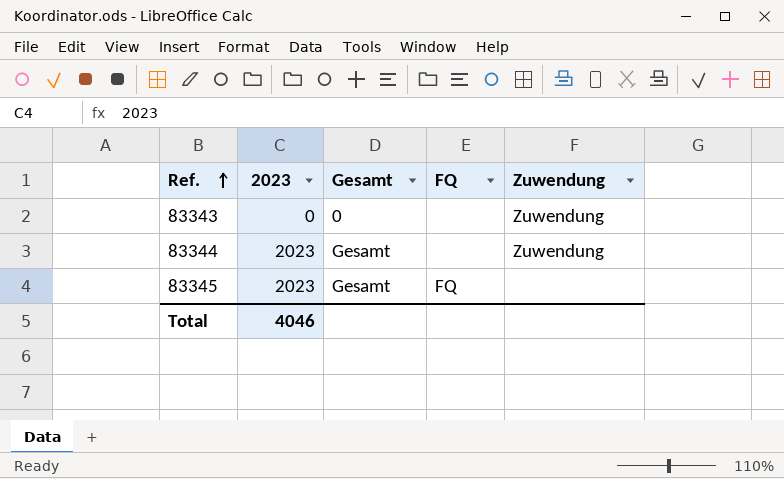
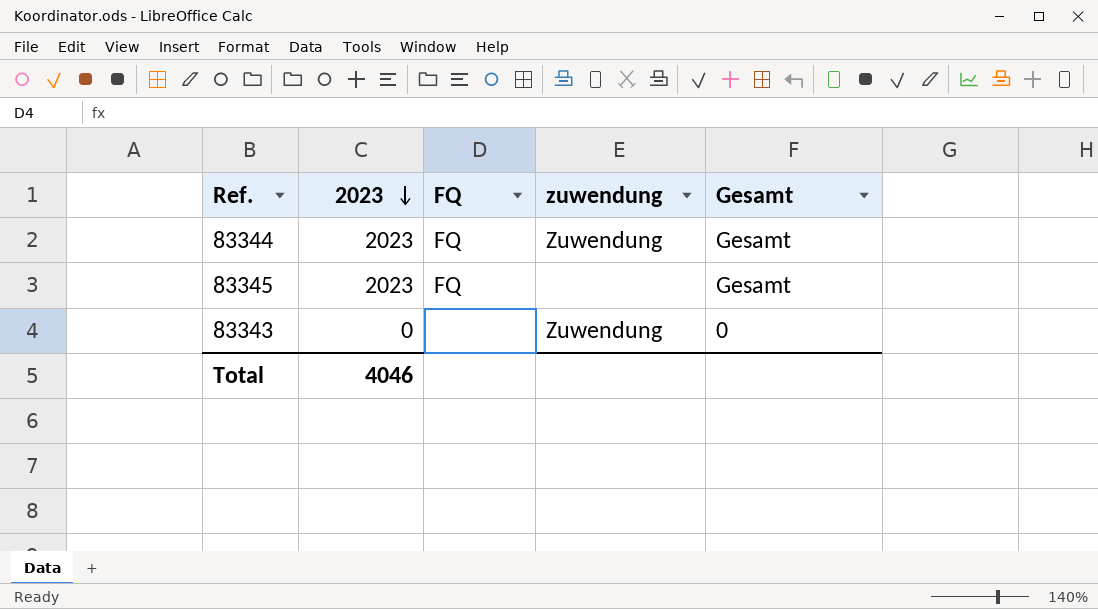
row order: Ref. ascending -> 2023 descending
column name: Zuwendung -> zuwendung
column Gesamt | position: 3 -> 5
83344 | FQ: none -> FQ

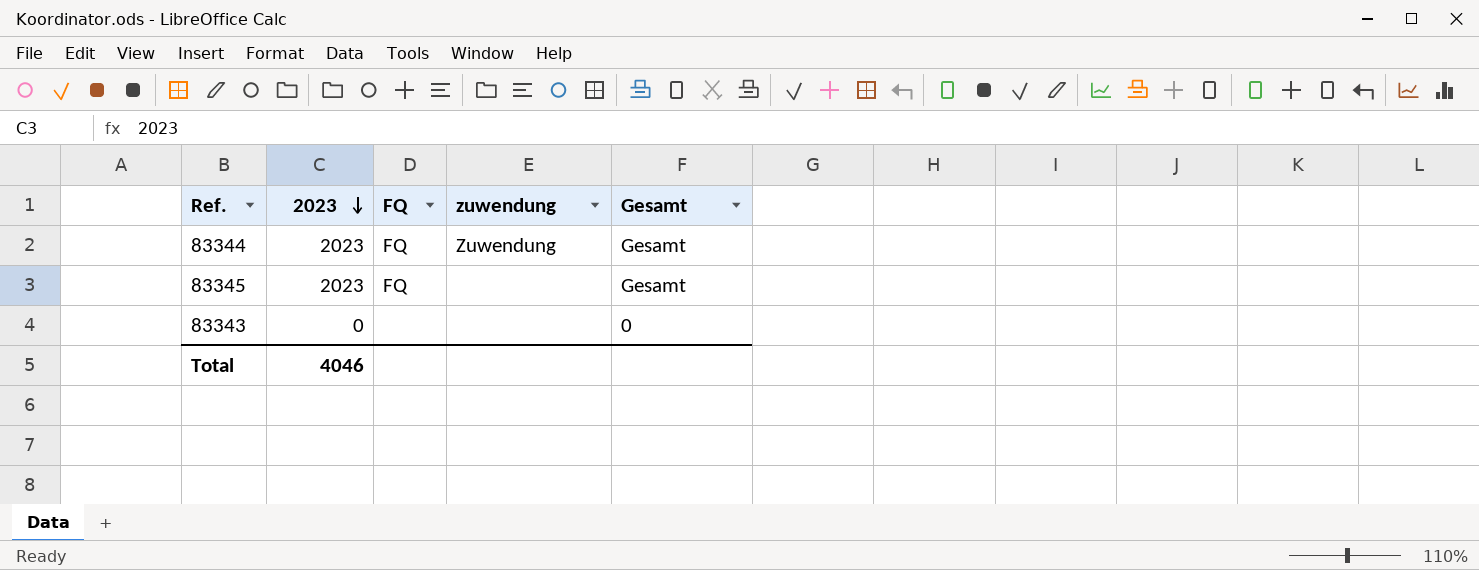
83343 | zuwendung: Zuwendung -> none

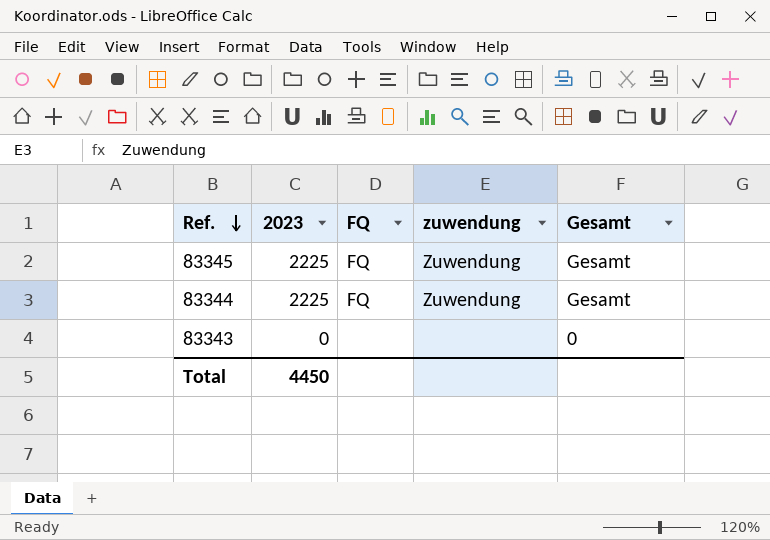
row order: 2023 descending -> Ref. descending
83345 | 2023: 2023 -> 2225
83345 | zuwendung: none -> Zuwendung
83344 | 2023: 2023 -> 2225
Total | 2023: 4046 -> 4450

